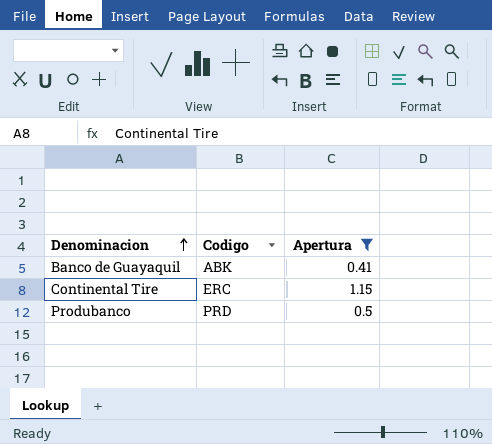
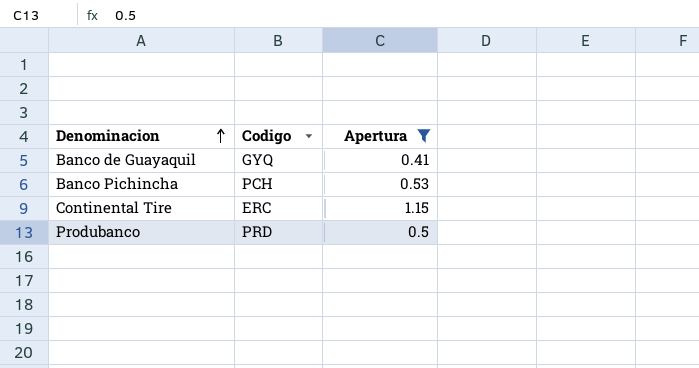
Banco de Guayaquil | Codigo: ABK -> GYQ
row Banco Pichincha: none -> PCH | 0.53

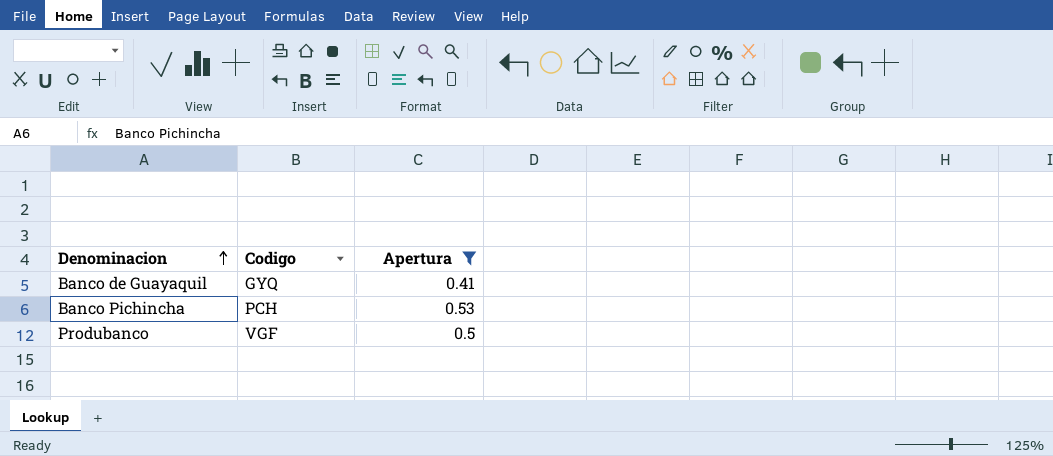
row Continental Tire: ERC | 1.15 -> none
Produbanco | Codigo: PRD -> VGF

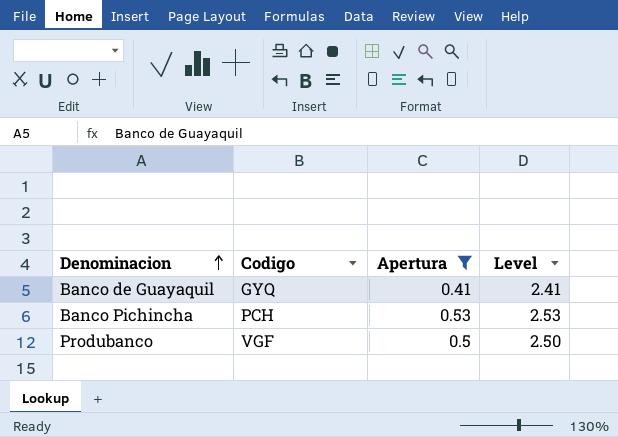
column Level | formula: none -> [Apertura] + 2

